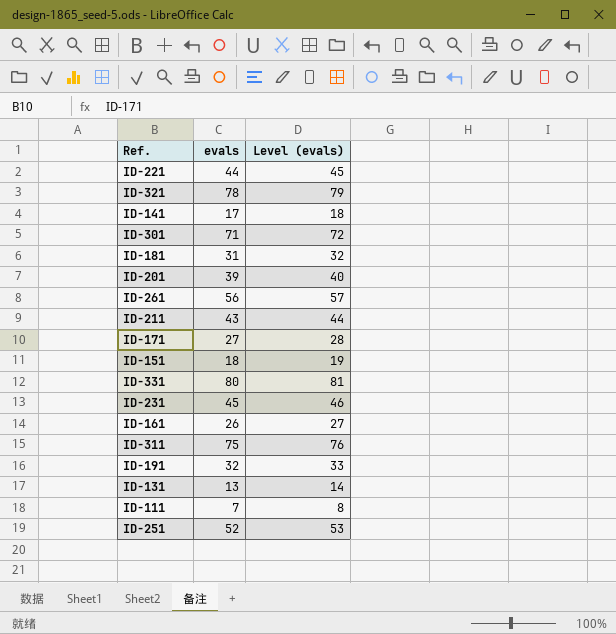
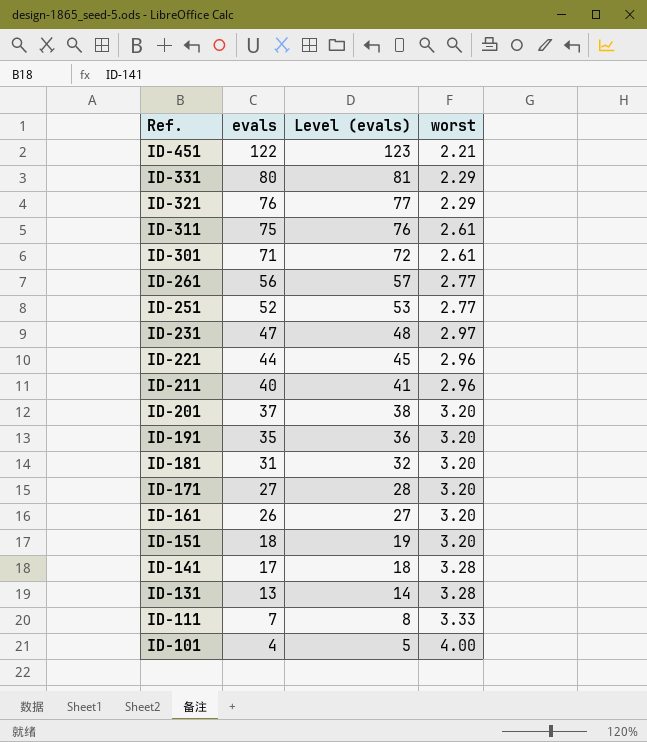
row order: none -> Ref. descending
column worst | position: none -> 4
row ID-451: none -> 122 | 123 | 2.21
ID-321 | evals: 78 -> 76
ID-321 | Level (evals): 79 -> 77
ID-231 | evals: 45 -> 47
ID-231 | Level (evals): 46 -> 48
ID-211 | evals: 43 -> 40
ID-211 | Level (evals): 44 -> 41
ID-201 | evals: 39 -> 37
ID-201 | Level (evals): 40 -> 38
ID-191 | evals: 32 -> 35
ID-191 | Level (evals): 33 -> 36
row ID-101: none -> 4 | 5 | 4.00

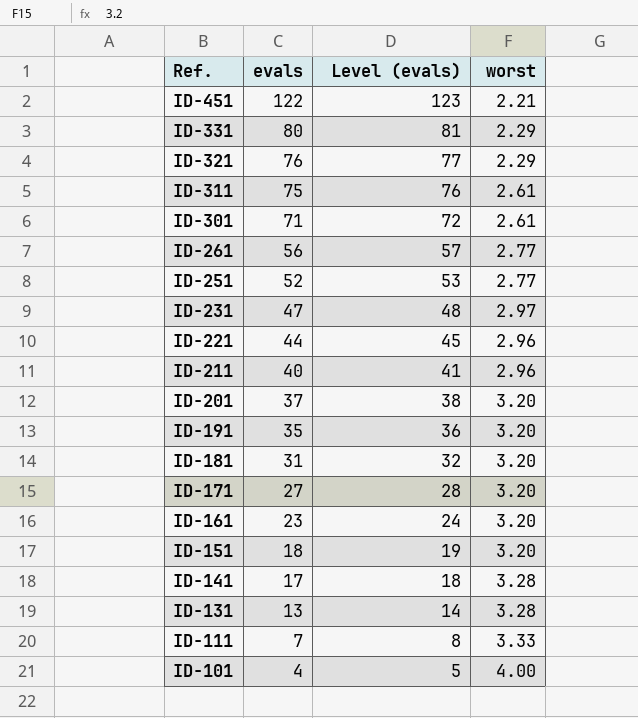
ID-161 | evals: 26 -> 23
ID-161 | Level (evals): 27 -> 24

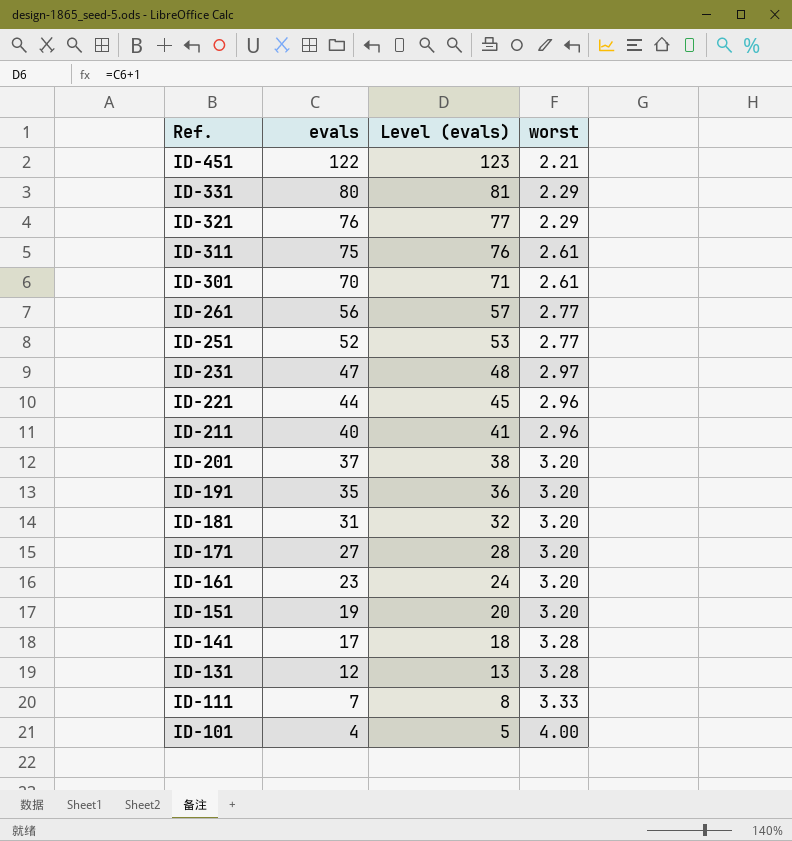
ID-301 | evals: 71 -> 70
ID-301 | Level (evals): 72 -> 71
ID-151 | evals: 18 -> 19
ID-151 | Level (evals): 19 -> 20
ID-131 | evals: 13 -> 12
ID-131 | Level (evals): 14 -> 13

